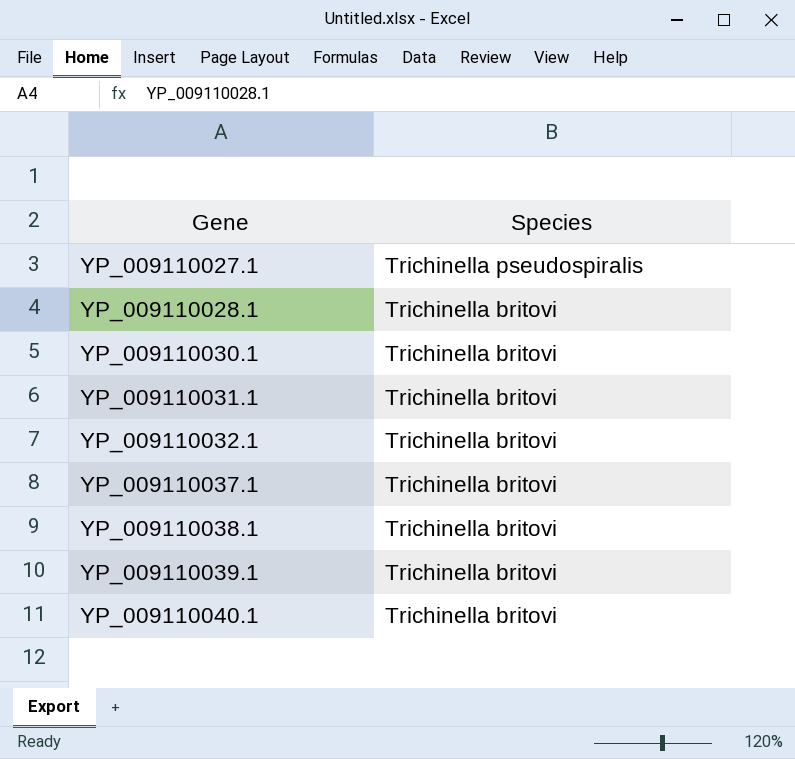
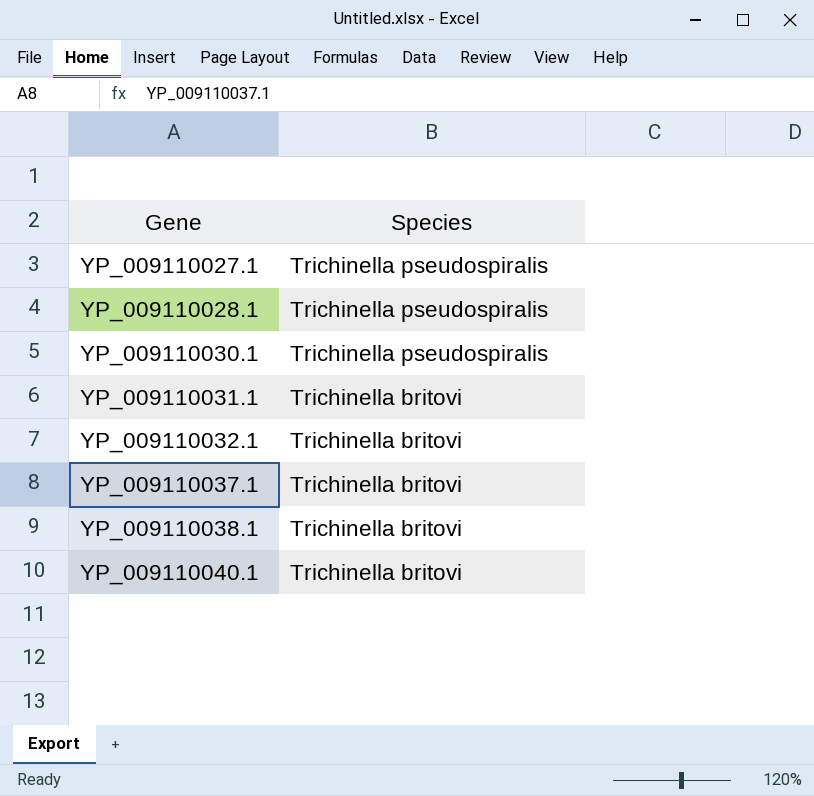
row YP_009110039.1: Trichinella britovi -> none
YP_009110028.1 | Species: Trichinella britovi -> Trichinella pseudospiralis
YP_009110030.1 | Species: Trichinella britovi -> Trichinella pseudospiralis

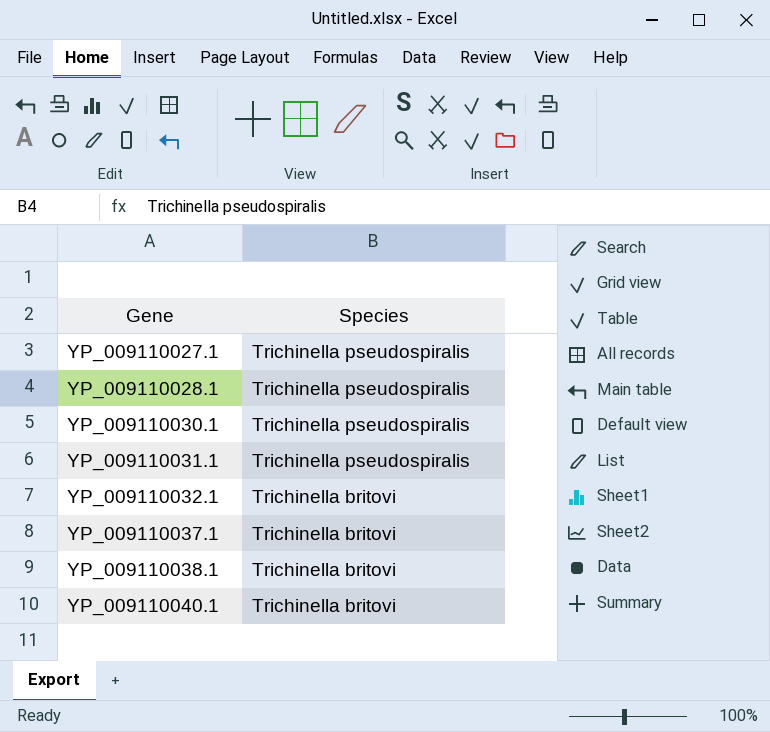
YP_009110031.1 | Species: Trichinella britovi -> Trichinella pseudospiralis

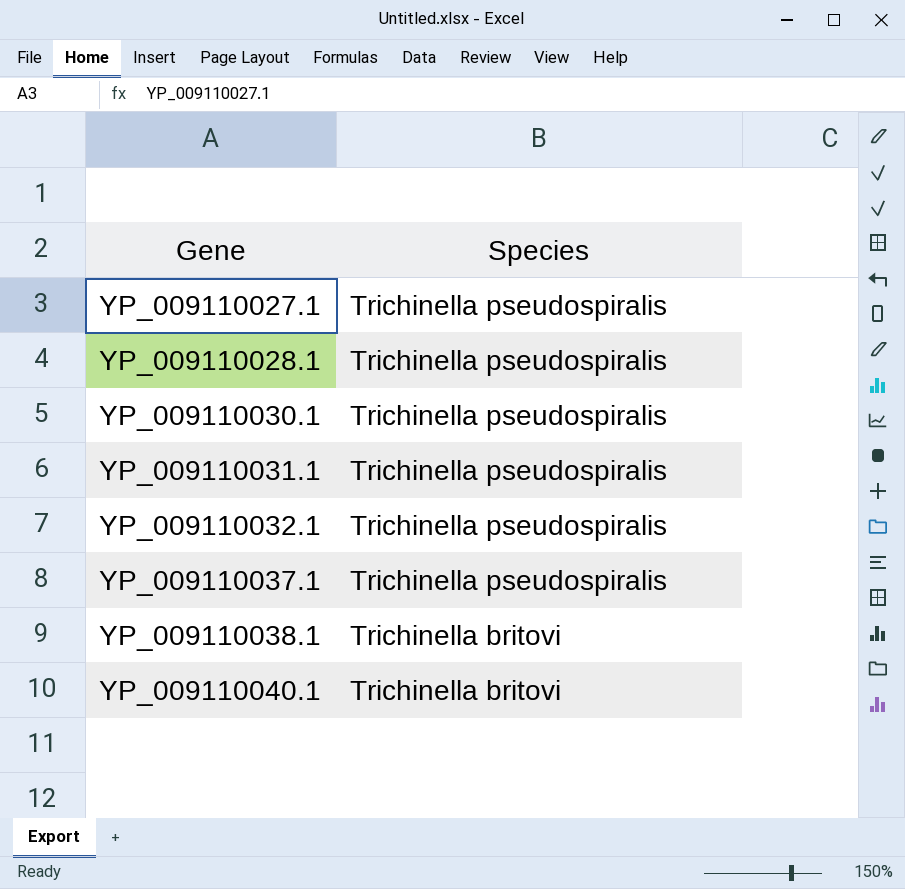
YP_009110032.1 | Species: Trichinella britovi -> Trichinella pseudospiralis
YP_009110037.1 | Species: Trichinella britovi -> Trichinella pseudospiralis

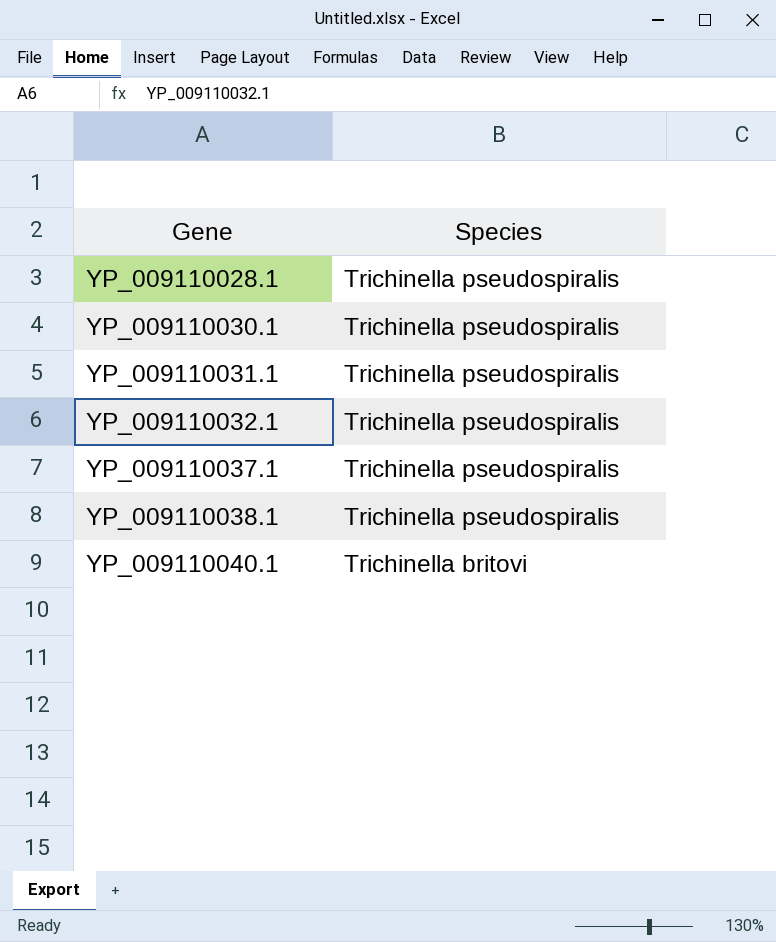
row YP_009110027.1: Trichinella pseudospiralis -> none
YP_009110038.1 | Species: Trichinella britovi -> Trichinella pseudospiralis

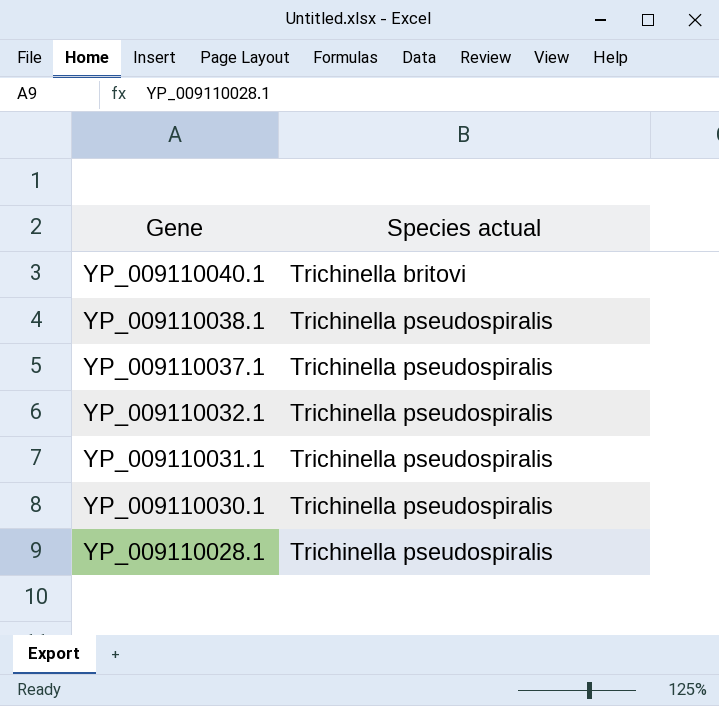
row order: Gene ascending -> Gene descending
column name: Species -> Species actual

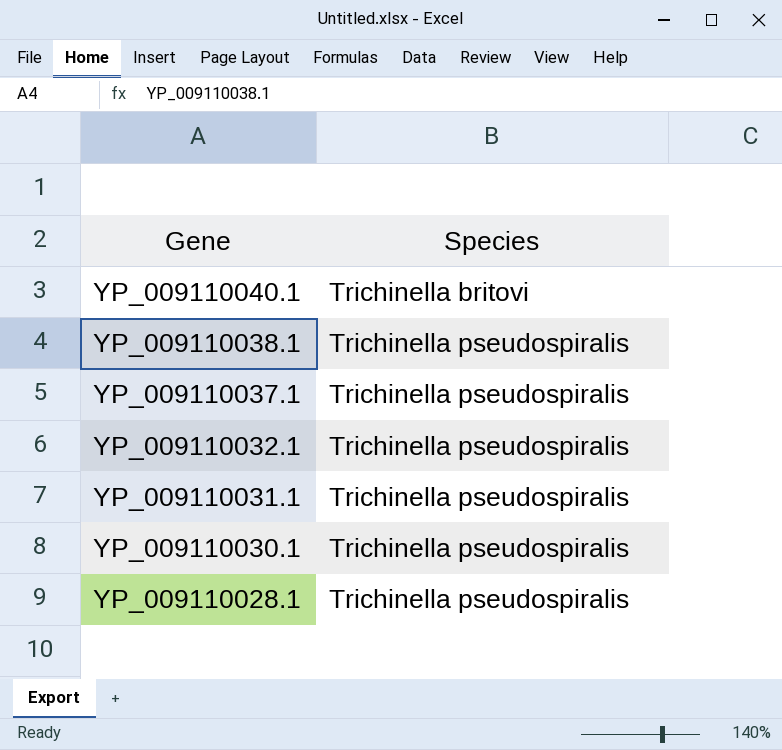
column name: Species actual -> Species

